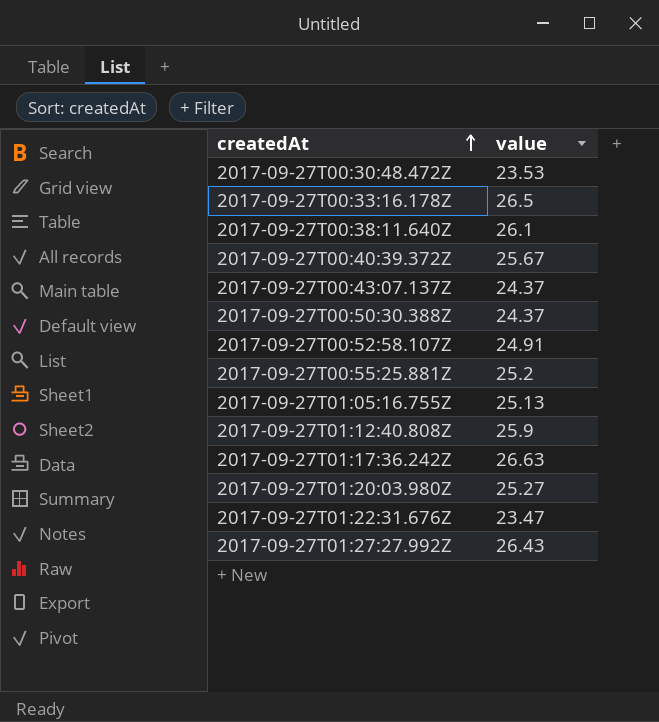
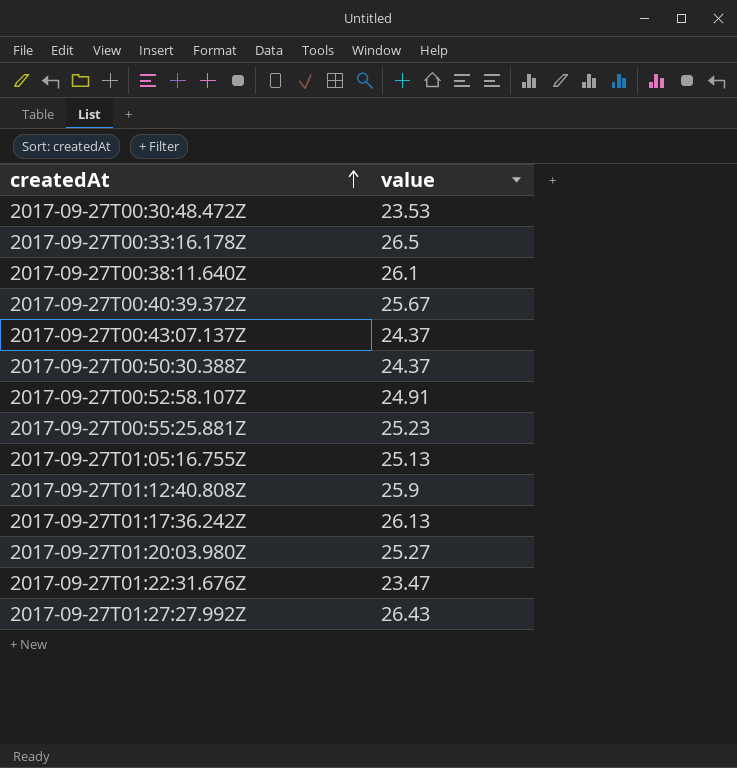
2017-09-27T00:55:25.881Z | value: 25.2 -> 25.23
2017-09-27T01:17:36.242Z | value: 26.63 -> 26.13

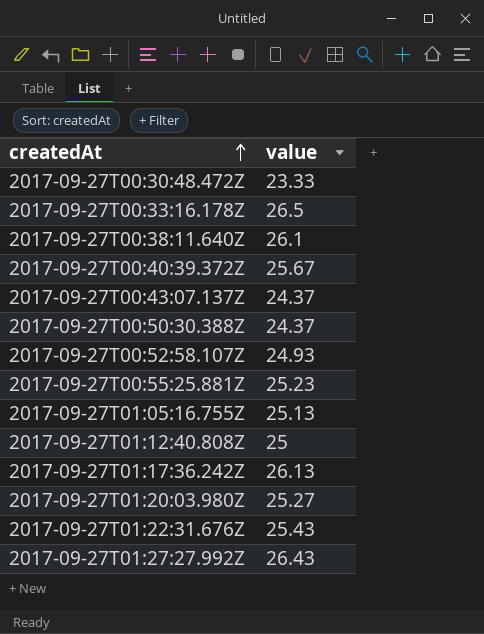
2017-09-27T00:30:48.472Z | value: 23.53 -> 23.33
2017-09-27T00:52:58.107Z | value: 24.91 -> 24.93
2017-09-27T01:12:40.808Z | value: 25.9 -> 25
2017-09-27T01:22:31.676Z | value: 23.47 -> 25.43

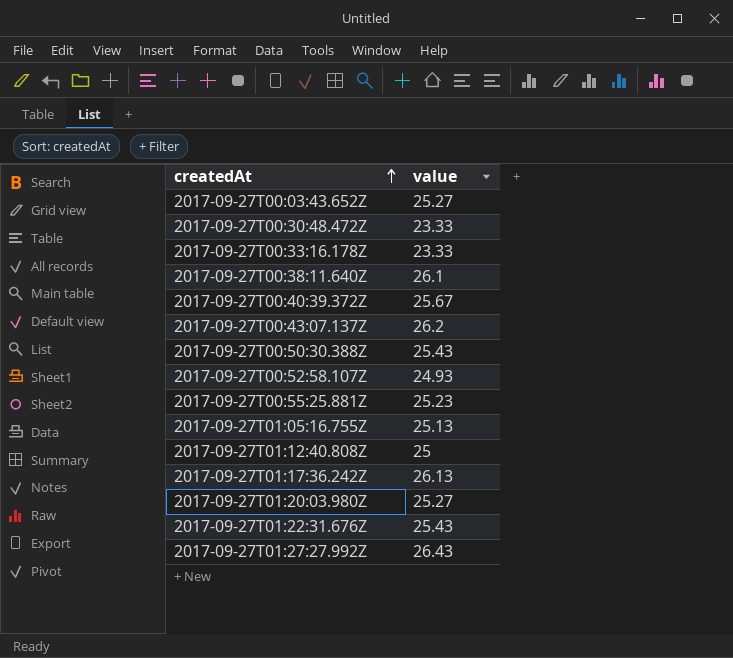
row 2017-09-27T00:03:43.652Z: none -> 25.27
2017-09-27T00:33:16.178Z | value: 26.5 -> 23.33
2017-09-27T00:43:07.137Z | value: 24.37 -> 26.2
2017-09-27T00:50:30.388Z | value: 24.37 -> 25.43

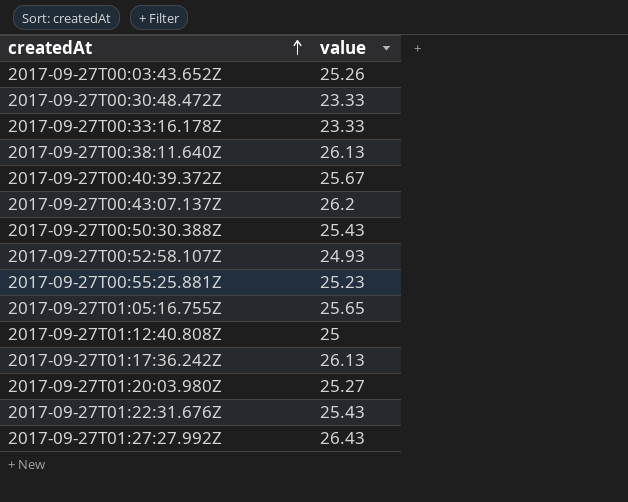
2017-09-27T00:03:43.652Z | value: 25.27 -> 25.26
2017-09-27T00:38:11.640Z | value: 26.1 -> 26.13
2017-09-27T01:05:16.755Z | value: 25.13 -> 25.65

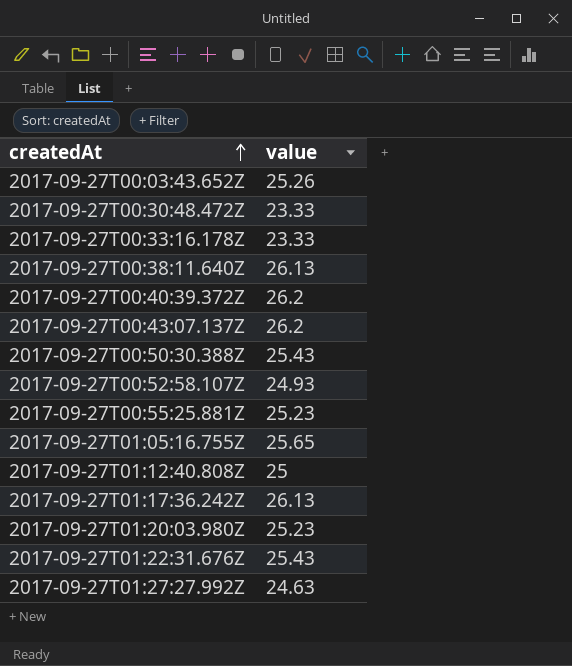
2017-09-27T00:40:39.372Z | value: 25.67 -> 26.2
2017-09-27T01:20:03.980Z | value: 25.27 -> 25.23
2017-09-27T01:27:27.992Z | value: 26.43 -> 24.63

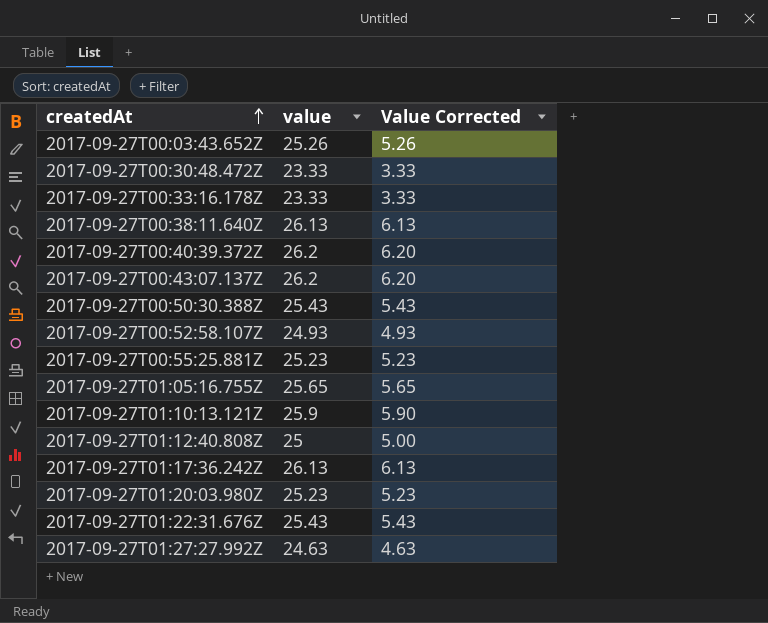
column Value Corrected | formula: none -> [value] - 20
row 2017-09-27T01:10:13.121Z: none -> 25.9 | 5.90

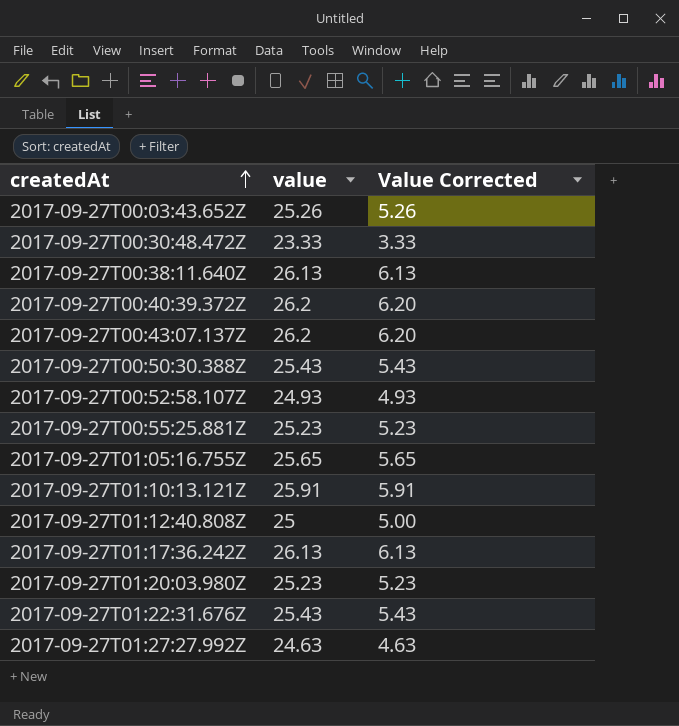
row 2017-09-27T00:33:16.178Z: 23.33 | 3.33 -> none
2017-09-27T01:10:13.121Z | value: 25.9 -> 25.91
2017-09-27T01:10:13.121Z | Value Corrected: 5.90 -> 5.91

